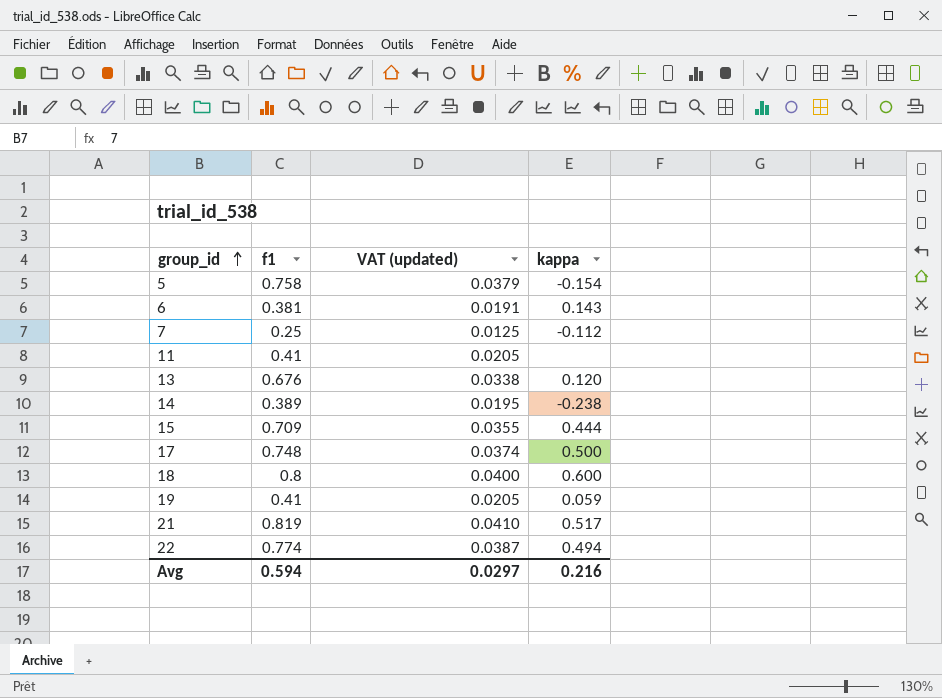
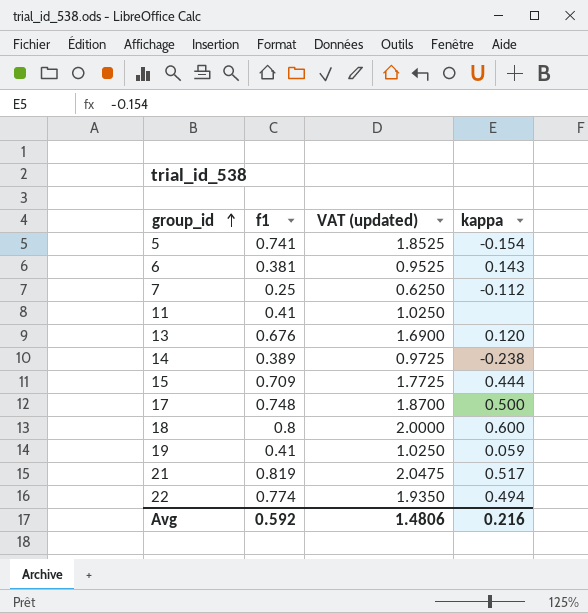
column VAT (updated) | formula: [f1] * 0.05 -> [f1] * 2.5
5 | f1: 0.758 -> 0.741
Avg | f1: 0.594 -> 0.592
Avg | VAT (updated): 0.0297 -> 1.4806

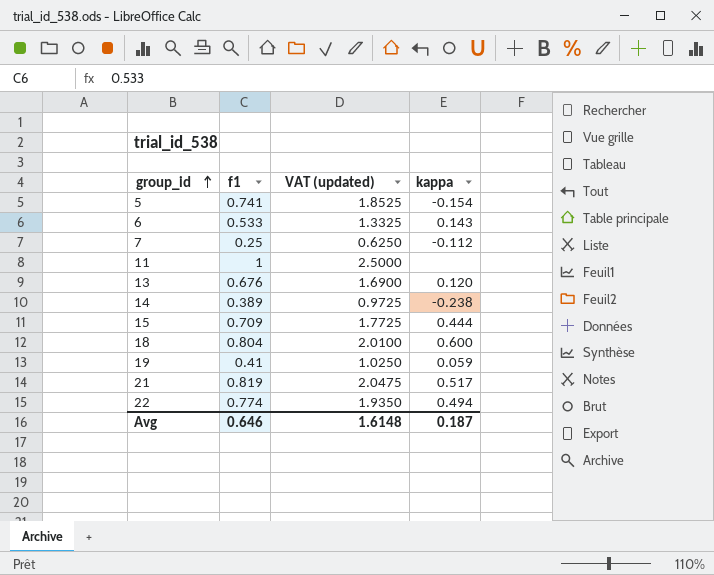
row 17: 0.748 | 1.8700 | 0.500 -> none
6 | f1: 0.381 -> 0.533
6 | VAT (updated): 0.9525 -> 1.3325
11 | f1: 0.41 -> 1
11 | VAT (updated): 1.0250 -> 2.5000
18 | f1: 0.8 -> 0.804
18 | VAT (updated): 2.0000 -> 2.0100
Avg | f1: 0.592 -> 0.646
Avg | VAT (updated): 1.4806 -> 1.6148
Avg | kappa: 0.216 -> 0.187

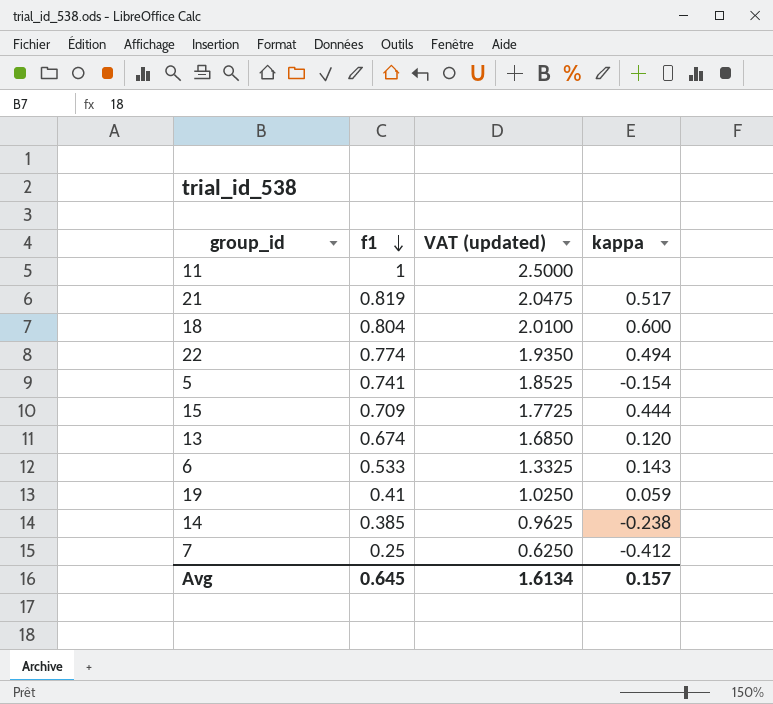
row order: group_id ascending -> f1 descending
13 | f1: 0.676 -> 0.674
13 | VAT (updated): 1.6900 -> 1.6850
14 | f1: 0.389 -> 0.385
14 | VAT (updated): 0.9725 -> 0.9625
7 | kappa: -0.112 -> -0.412
Avg | f1: 0.646 -> 0.645
Avg | VAT (updated): 1.6148 -> 1.6134
Avg | kappa: 0.187 -> 0.157

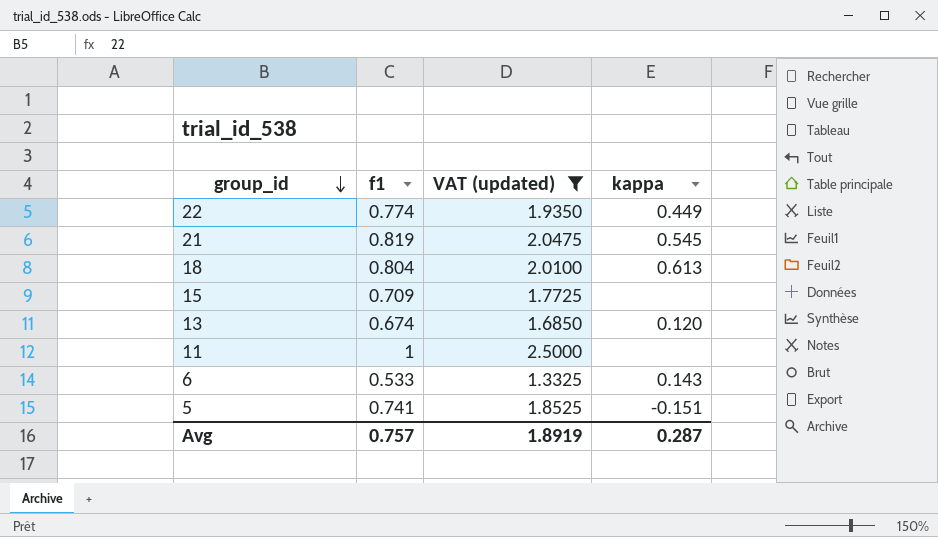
filter: none -> VAT (updated) >= 1.3325
row order: f1 descending -> group_id descending
22 | kappa: 0.494 -> 0.449
21 | kappa: 0.517 -> 0.545
18 | kappa: 0.600 -> 0.613
15 | kappa: 0.444 -> none
5 | kappa: -0.154 -> -0.151
Avg | f1: 0.645 -> 0.757
Avg | VAT (updated): 1.6134 -> 1.8919
Avg | kappa: 0.157 -> 0.287

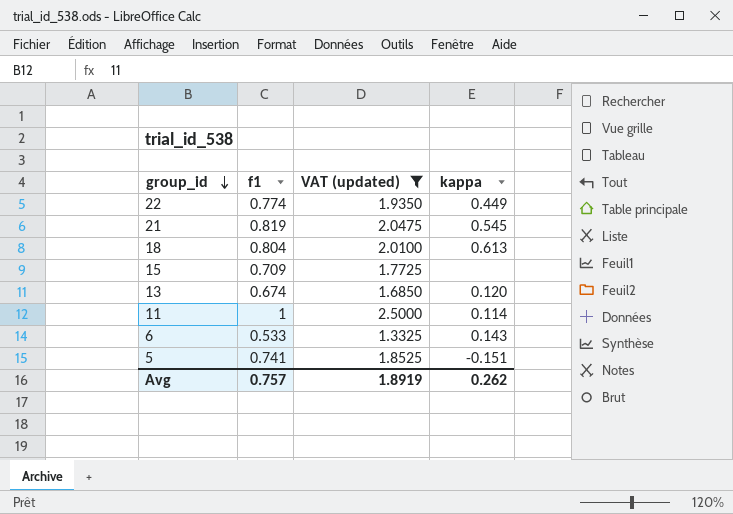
11 | kappa: none -> 0.114
Avg | kappa: 0.287 -> 0.262

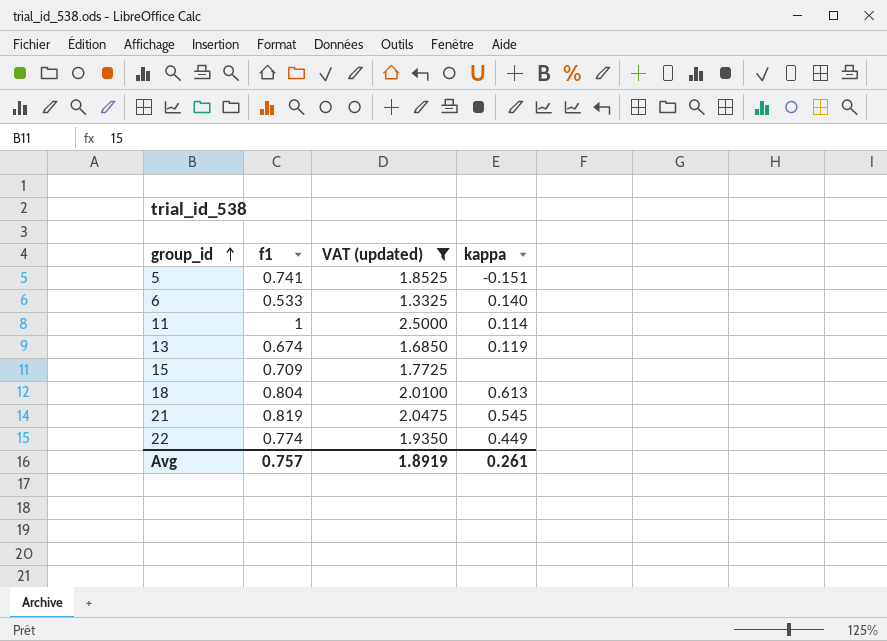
row order: group_id descending -> group_id ascending
6 | kappa: 0.143 -> 0.140
13 | kappa: 0.120 -> 0.119
Avg | kappa: 0.262 -> 0.261

